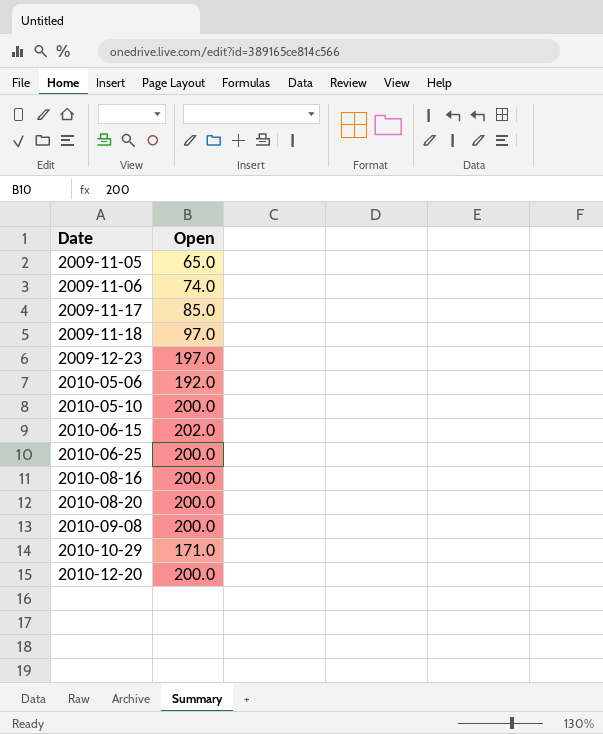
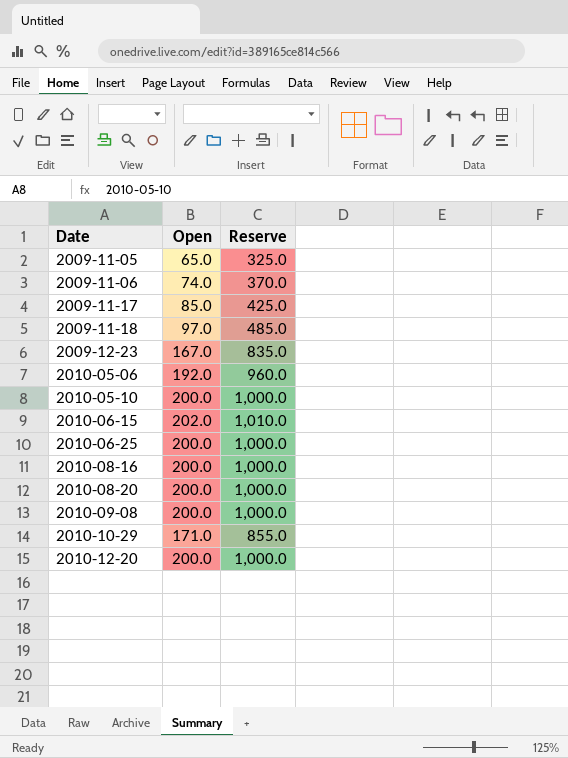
column Reserve | formula: none -> [Open] * 5
2009-12-23 | Open: 197.0 -> 167.0

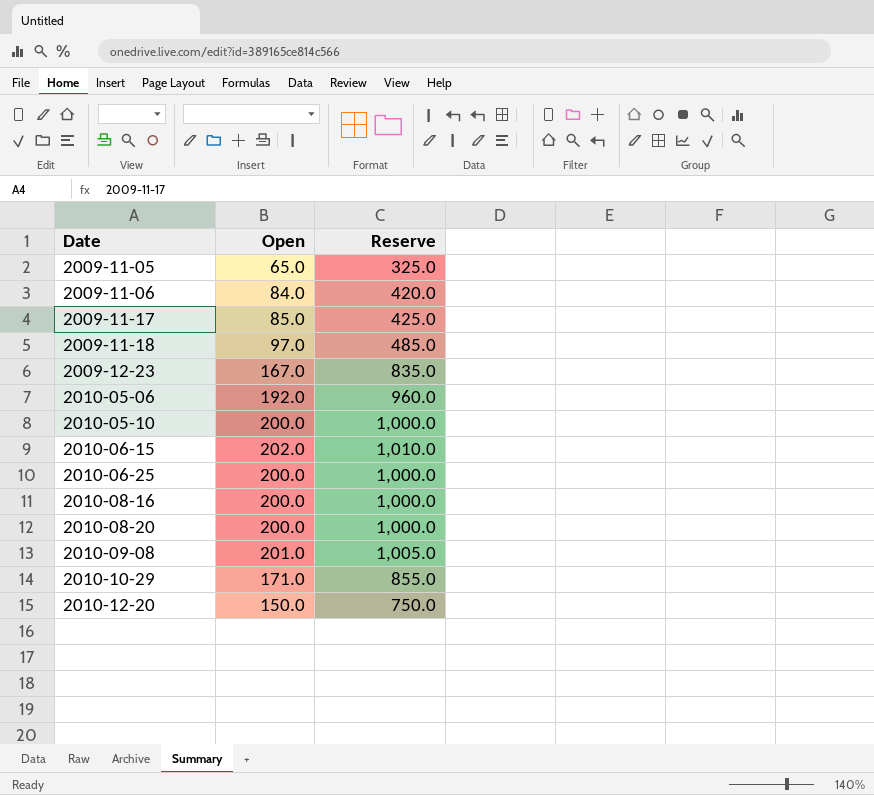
2009-11-06 | Open: 74.0 -> 84.0
2009-11-06 | Reserve: 370.0 -> 420.0
2010-09-08 | Open: 200.0 -> 201.0
2010-09-08 | Reserve: 1,000.0 -> 1,005.0
2010-12-20 | Open: 200.0 -> 150.0
2010-12-20 | Reserve: 1,000.0 -> 750.0

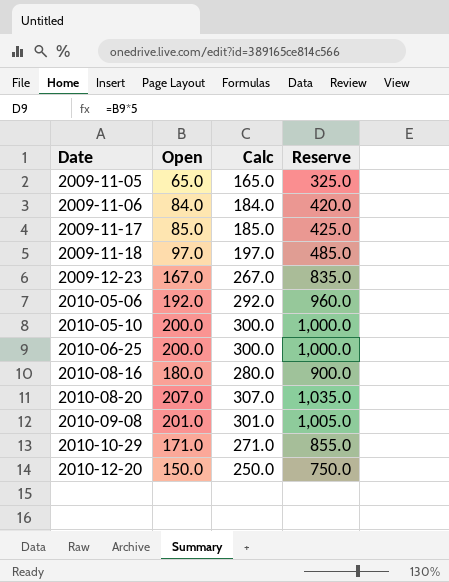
column Calc | formula: none -> [Open] + 100
row 2010-06-15: 202.0 | 1,010.0 -> none
2010-08-16 | Open: 200.0 -> 180.0
2010-08-16 | Reserve: 1,000.0 -> 900.0
2010-08-20 | Open: 200.0 -> 207.0
2010-08-20 | Reserve: 1,000.0 -> 1,035.0

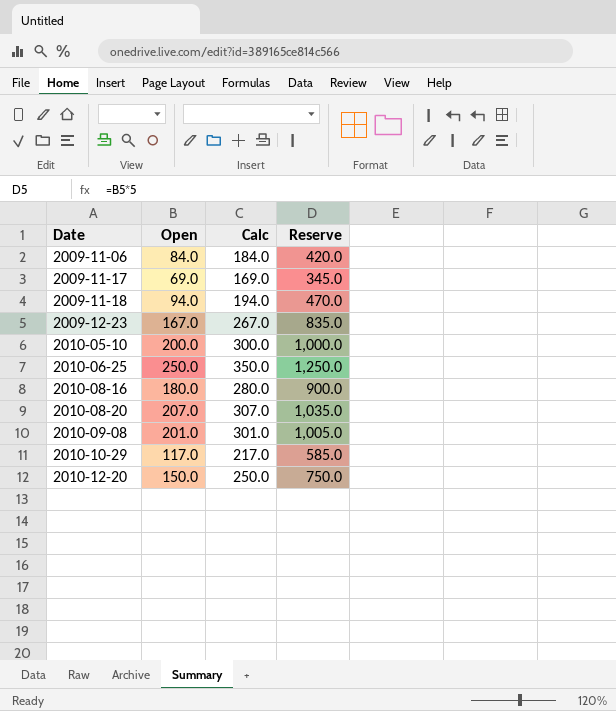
row 2009-11-05: 65.0 | 165.0 | 325.0 -> none
row 2010-05-06: 192.0 | 292.0 | 960.0 -> none
2009-11-17 | Open: 85.0 -> 69.0
2009-11-17 | Calc: 185.0 -> 169.0
2009-11-17 | Reserve: 425.0 -> 345.0
2009-11-18 | Open: 97.0 -> 94.0
2009-11-18 | Calc: 197.0 -> 194.0
2009-11-18 | Reserve: 485.0 -> 470.0
2010-06-25 | Open: 200.0 -> 250.0
2010-06-25 | Calc: 300.0 -> 350.0
2010-06-25 | Reserve: 1,000.0 -> 1,250.0
2010-10-29 | Open: 171.0 -> 117.0
2010-10-29 | Calc: 271.0 -> 217.0
2010-10-29 | Reserve: 855.0 -> 585.0

